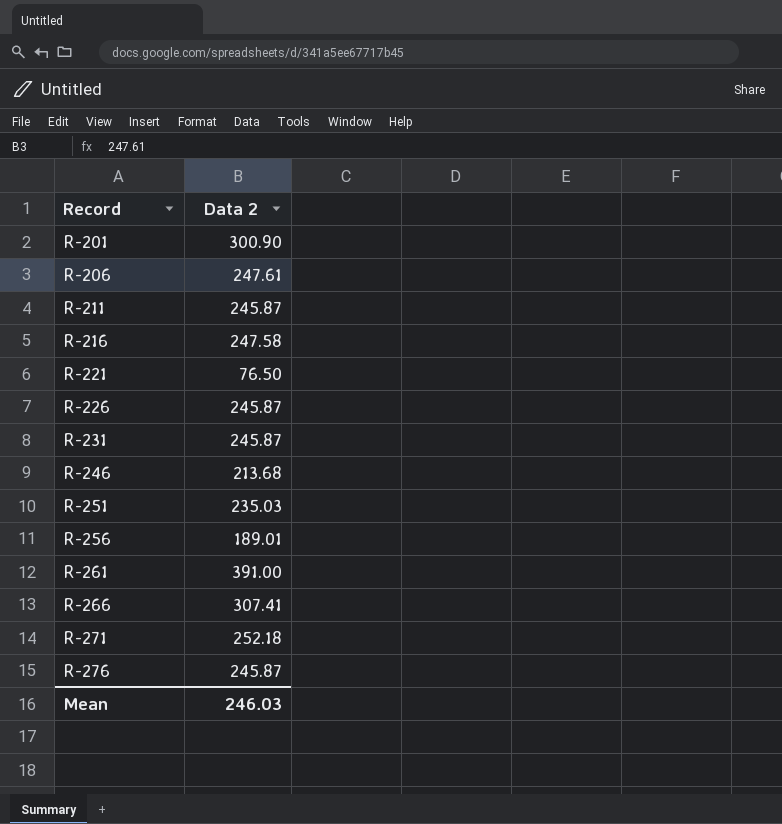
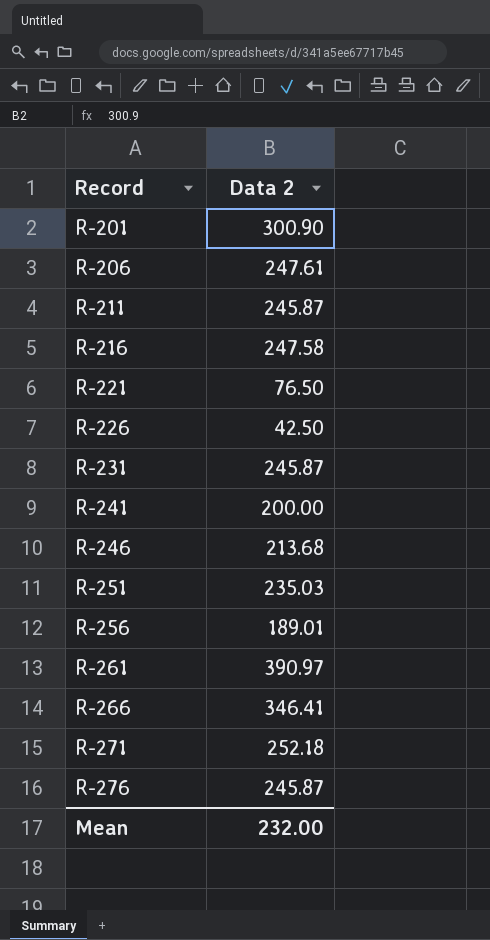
R-226 | Data 2: 245.87 -> 42.50
row R-241: none -> 200.00
R-261 | Data 2: 391.00 -> 390.97
R-266 | Data 2: 307.41 -> 346.41
Mean | Data 2: 246.03 -> 232.00

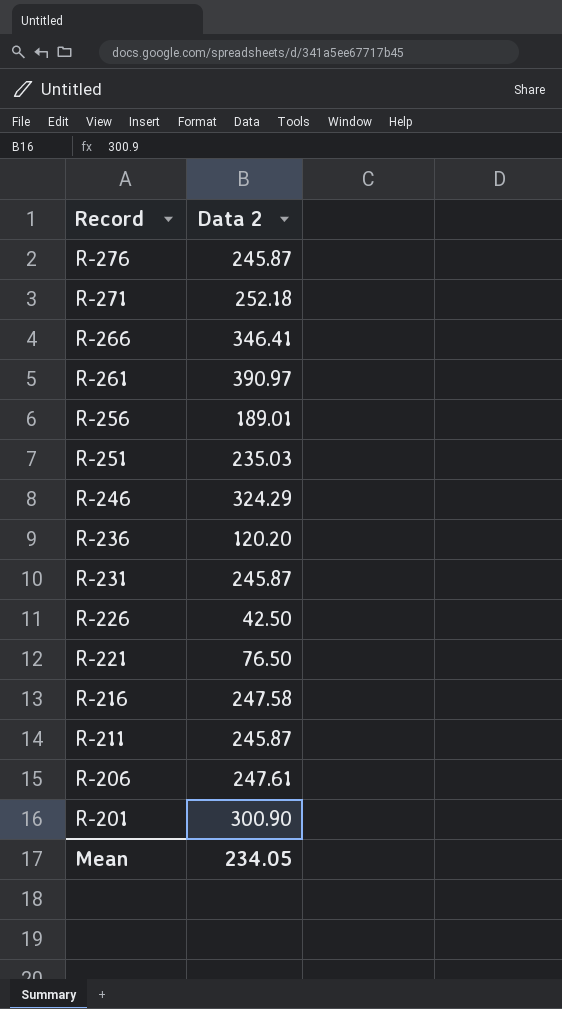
row order: Record ascending -> Record descending
row R-241: 200.00 -> none
R-246 | Data 2: 213.68 -> 324.29
row R-236: none -> 120.20
Mean | Data 2: 232.00 -> 234.05

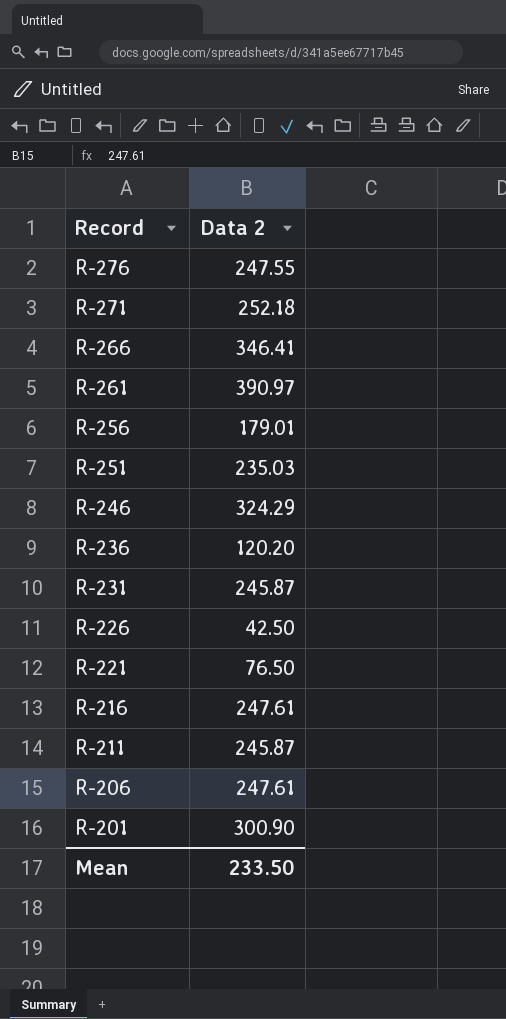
R-276 | Data 2: 245.87 -> 247.55
R-256 | Data 2: 189.01 -> 179.01
R-216 | Data 2: 247.58 -> 247.61
Mean | Data 2: 234.05 -> 233.50

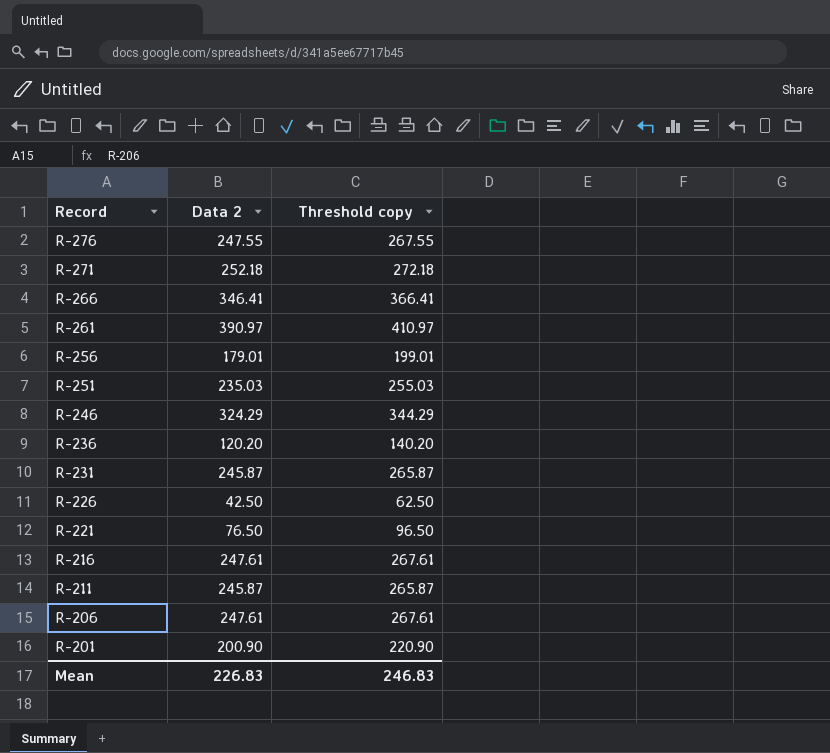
column Threshold copy | formula: none -> [Data 2] + 20
R-201 | Data 2: 300.90 -> 200.90
Mean | Data 2: 233.50 -> 226.83

